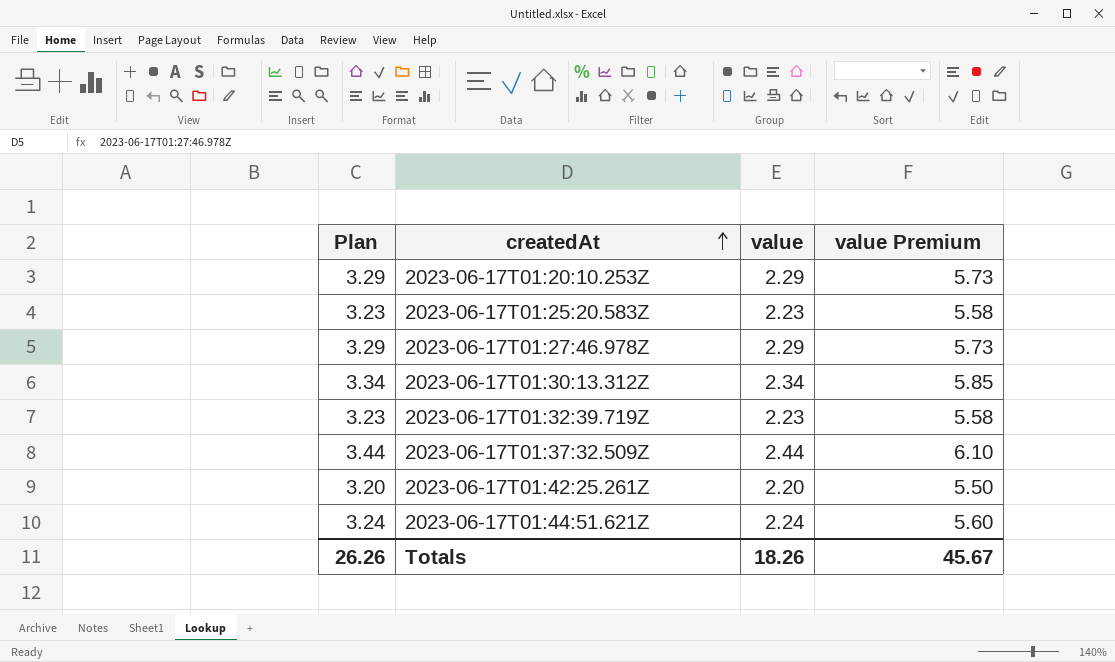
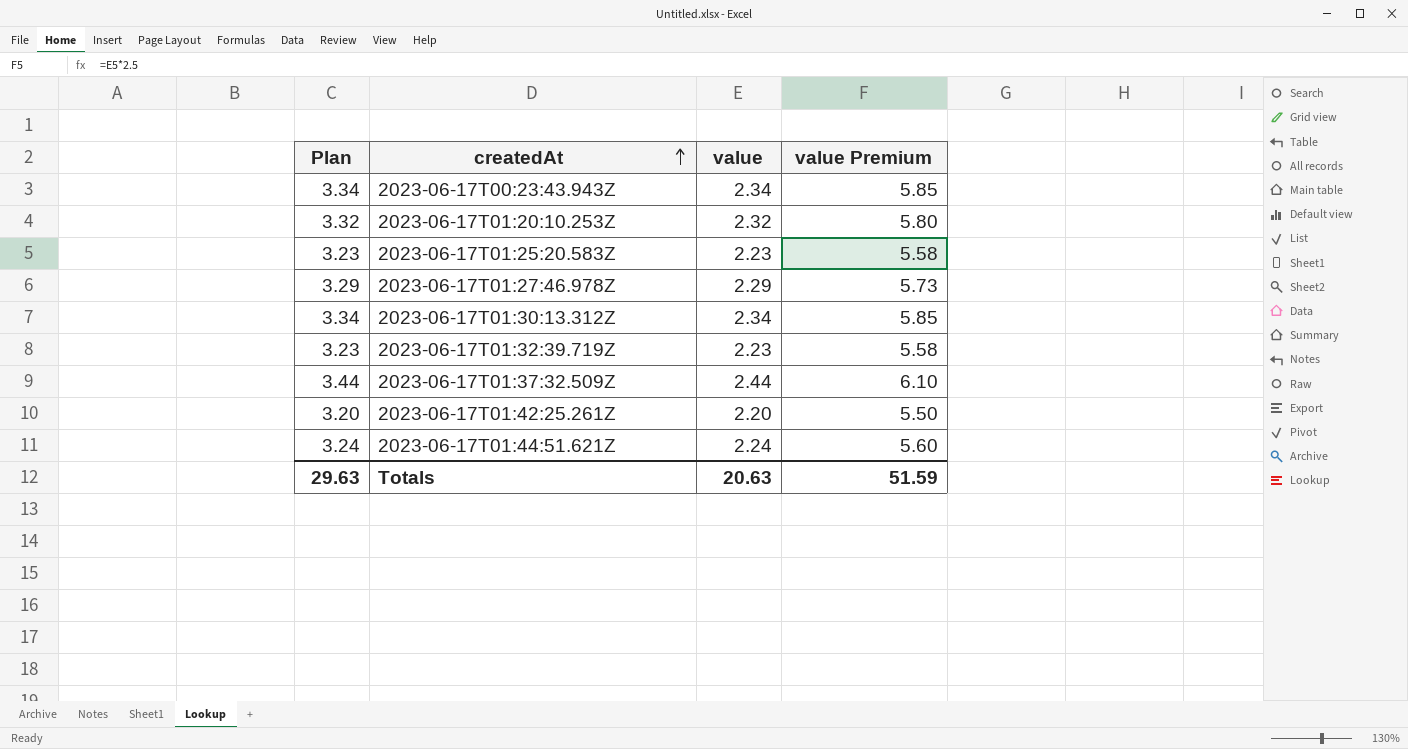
row 2023-06-17T00:23:43.943Z: none -> 3.34 | 2.34 | 5.85
2023-06-17T01:20:10.253Z | Plan: 3.29 -> 3.32
2023-06-17T01:20:10.253Z | value: 2.29 -> 2.32
2023-06-17T01:20:10.253Z | value Premium: 5.73 -> 5.80
Totals | Plan: 26.26 -> 29.63
Totals | value: 18.26 -> 20.63
Totals | value Premium: 45.67 -> 51.59

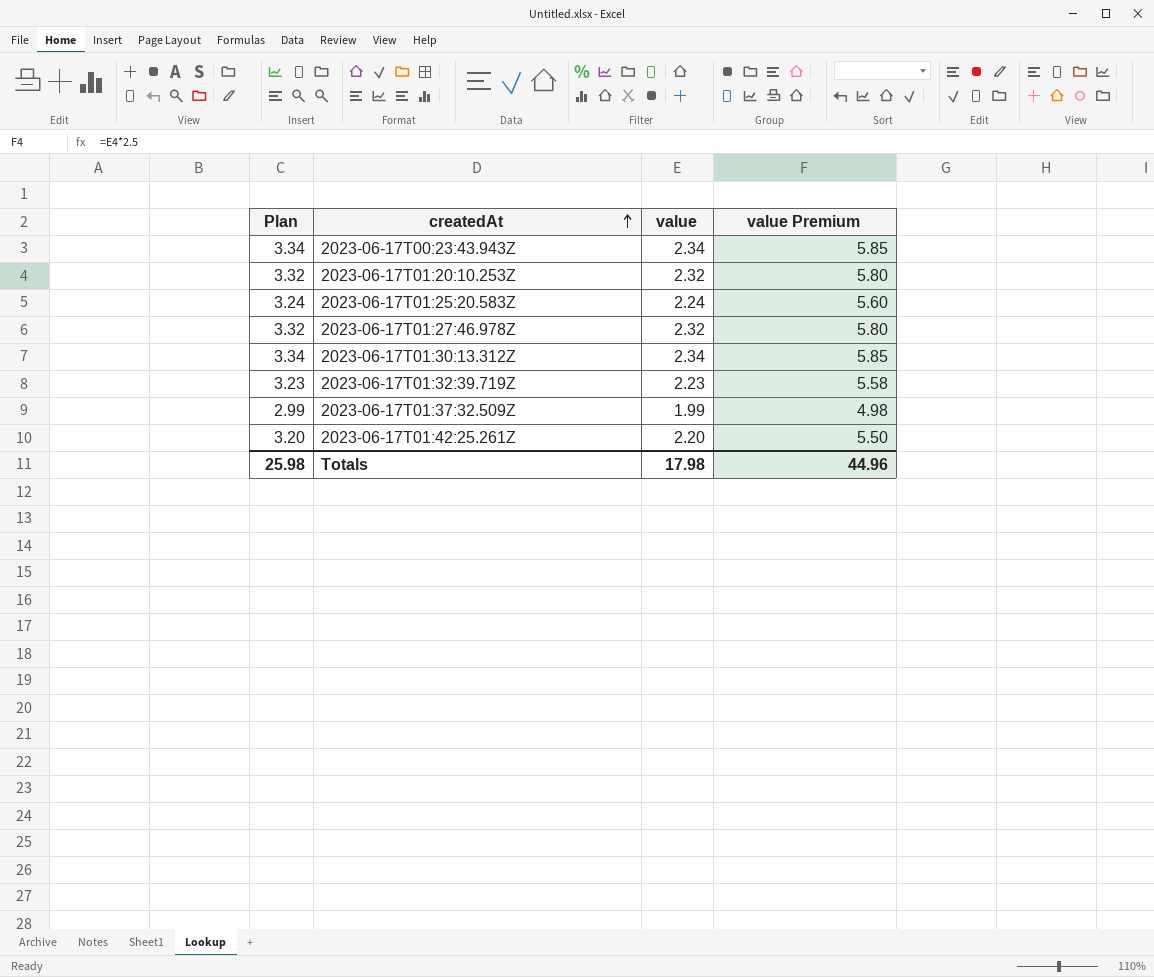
row 2023-06-17T01:44:51.621Z: 3.24 | 2.24 | 5.60 -> none
2023-06-17T01:25:20.583Z | Plan: 3.23 -> 3.24
2023-06-17T01:25:20.583Z | value: 2.23 -> 2.24
2023-06-17T01:25:20.583Z | value Premium: 5.58 -> 5.60
2023-06-17T01:27:46.978Z | Plan: 3.29 -> 3.32
2023-06-17T01:27:46.978Z | value: 2.29 -> 2.32
2023-06-17T01:27:46.978Z | value Premium: 5.73 -> 5.80
2023-06-17T01:37:32.509Z | Plan: 3.44 -> 2.99
2023-06-17T01:37:32.509Z | value: 2.44 -> 1.99
2023-06-17T01:37:32.509Z | value Premium: 6.10 -> 4.98
Totals | Plan: 29.63 -> 25.98
Totals | value: 20.63 -> 17.98
Totals | value Premium: 51.59 -> 44.96

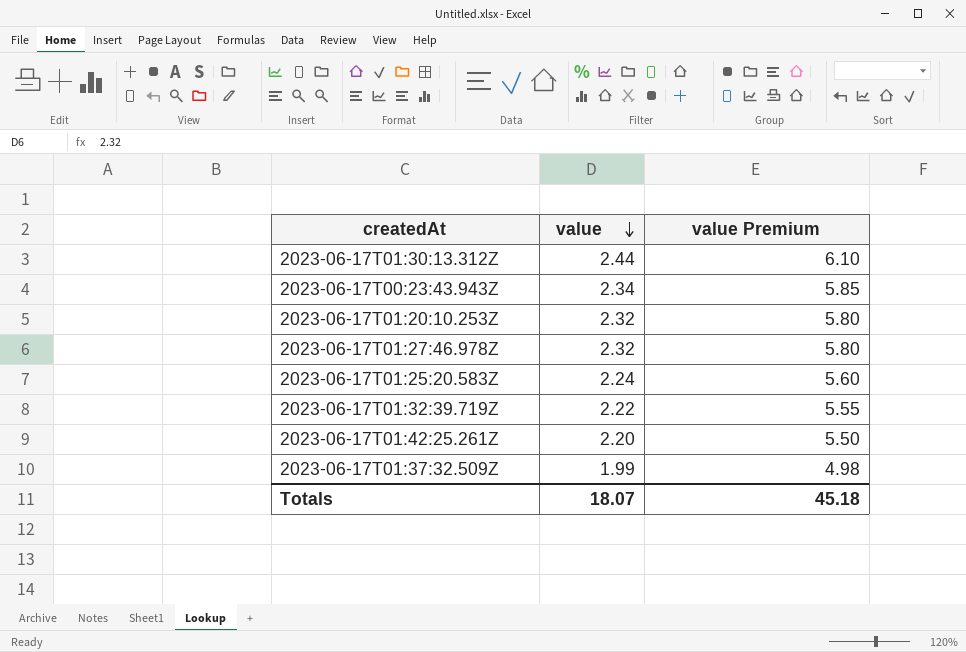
row order: createdAt ascending -> value descending
column Plan | formula: [value] + 1 -> none
2023-06-17T01:30:13.312Z | value: 2.34 -> 2.44
2023-06-17T01:30:13.312Z | value Premium: 5.85 -> 6.10
2023-06-17T01:32:39.719Z | value: 2.23 -> 2.22
2023-06-17T01:32:39.719Z | value Premium: 5.58 -> 5.55
Totals | value: 17.98 -> 18.07
Totals | value Premium: 44.96 -> 45.18

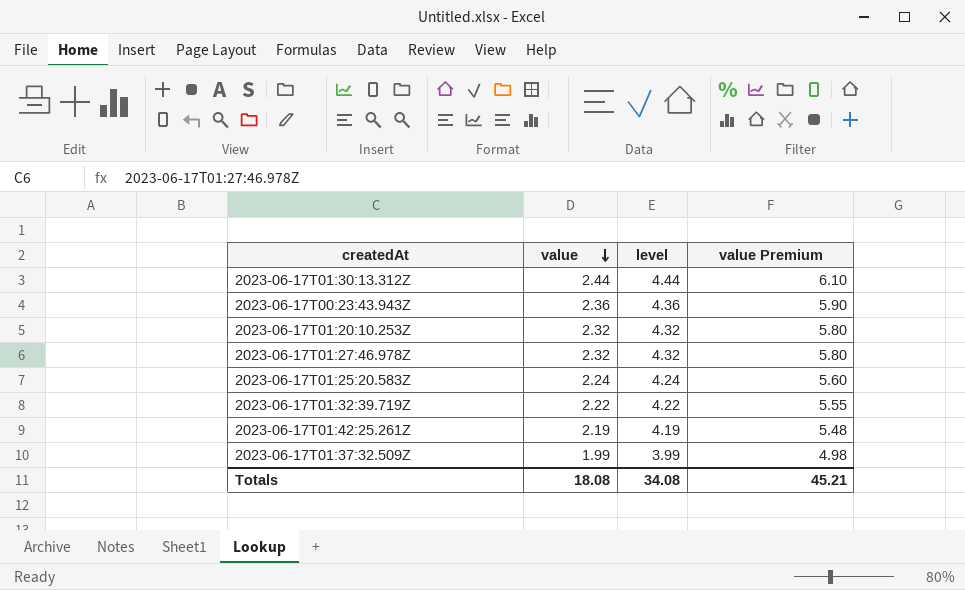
column level | formula: none -> [value] + 2
2023-06-17T00:23:43.943Z | value: 2.34 -> 2.36
2023-06-17T00:23:43.943Z | value Premium: 5.85 -> 5.90
2023-06-17T01:42:25.261Z | value: 2.20 -> 2.19
2023-06-17T01:42:25.261Z | value Premium: 5.50 -> 5.48
Totals | value: 18.07 -> 18.08
Totals | value Premium: 45.18 -> 45.21

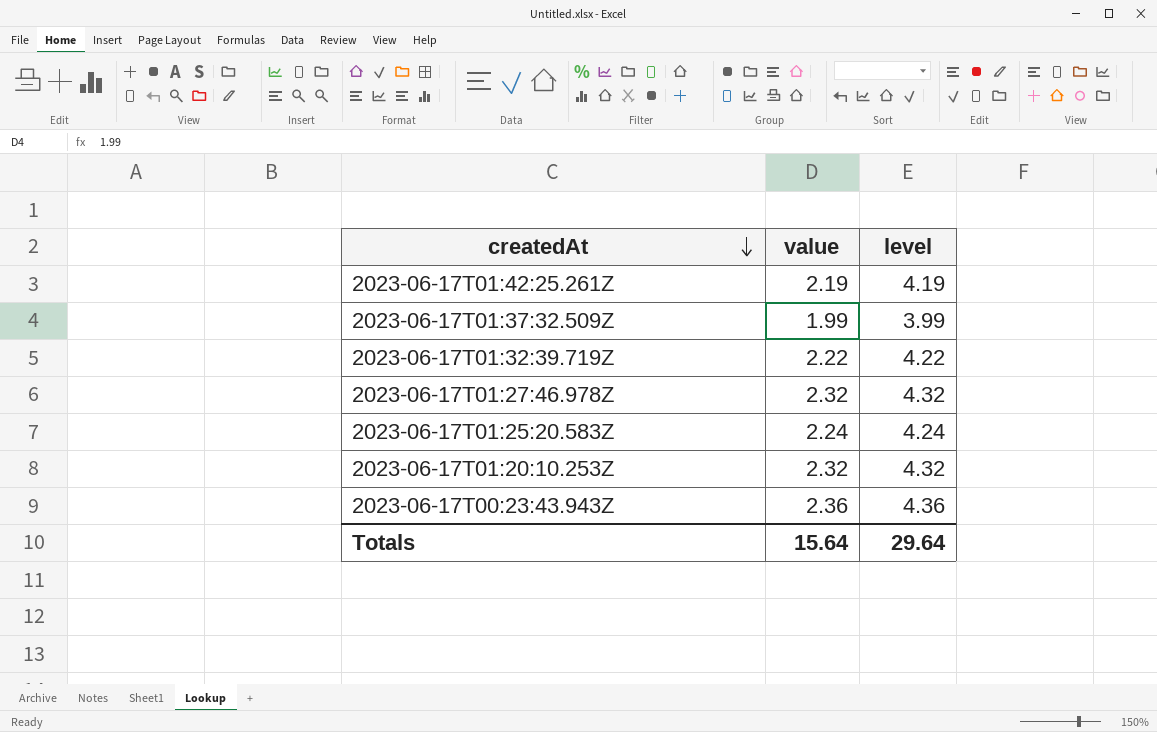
row order: value descending -> createdAt descending
column value Premium | formula: [value] * 2.5 -> none
row 2023-06-17T01:30:13.312Z: 2.44 | 4.44 | 6.10 -> none
Totals | value: 18.08 -> 15.64
Totals | level: 34.08 -> 29.64

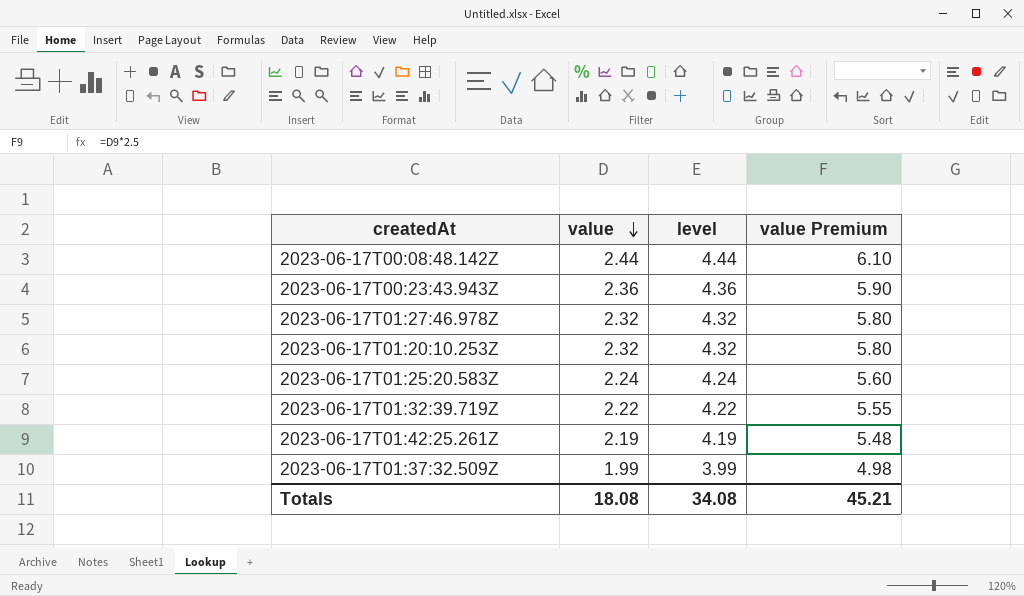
row order: createdAt descending -> value descending
column value Premium | formula: none -> [value] * 2.5
row 2023-06-17T00:08:48.142Z: none -> 2.44 | 4.44 | 6.10
Totals | value: 15.64 -> 18.08
Totals | level: 29.64 -> 34.08

